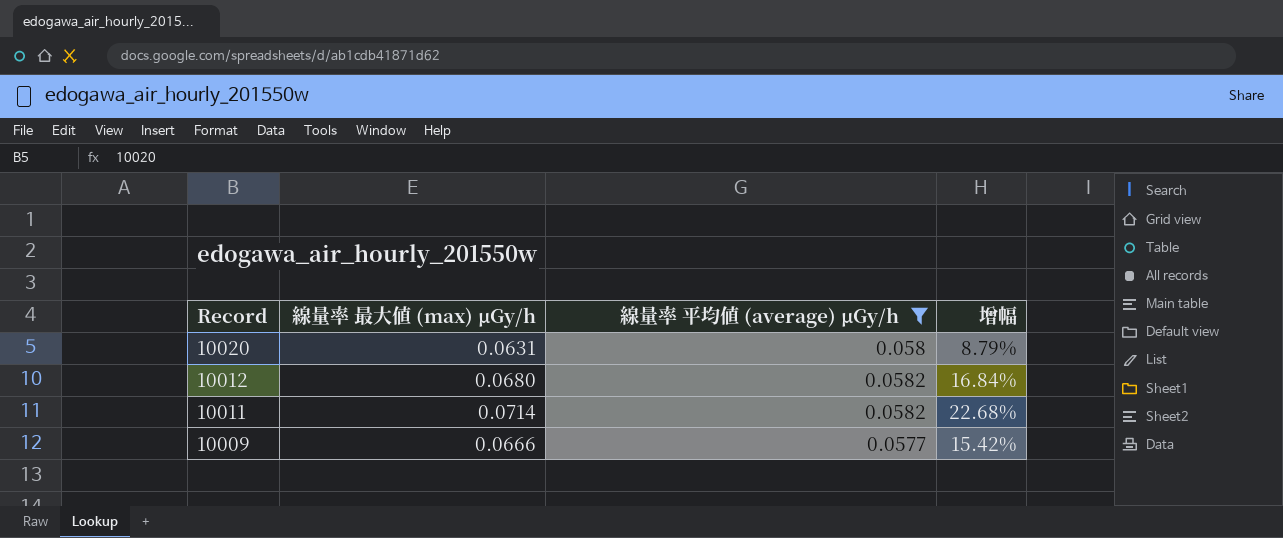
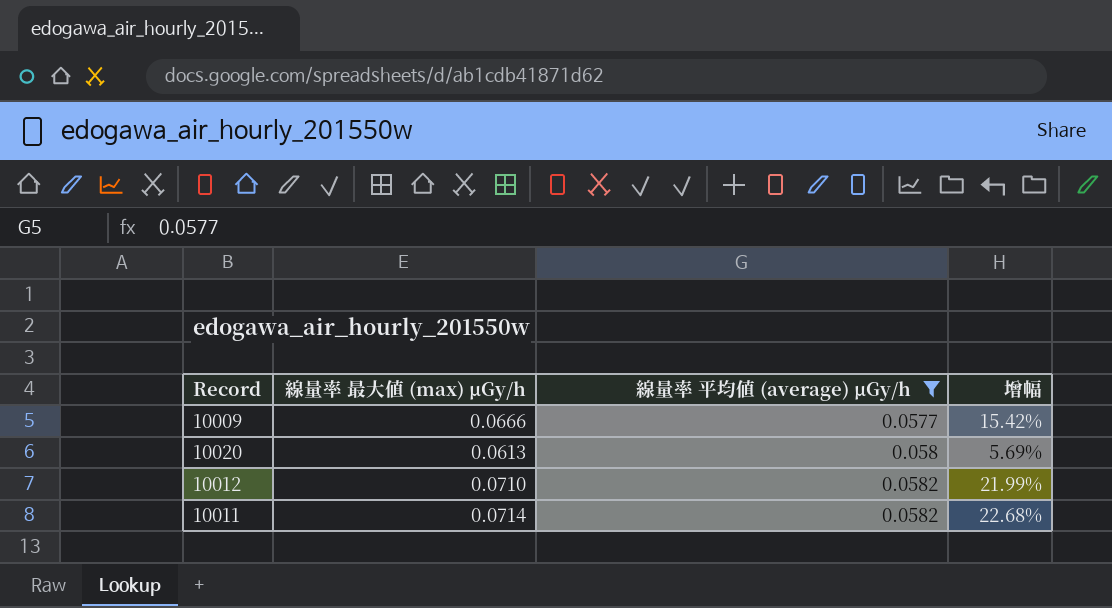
row order: Record descending -> 線量率 平均値 (average) μGy/h ascending
10020 | 線量率 最大値 (max) μGy/h: 0.0631 -> 0.0613
10020 | 增幅: 8.79% -> 5.69%
10012 | 線量率 最大値 (max) μGy/h: 0.0680 -> 0.0710
10012 | 增幅: 16.84% -> 21.99%

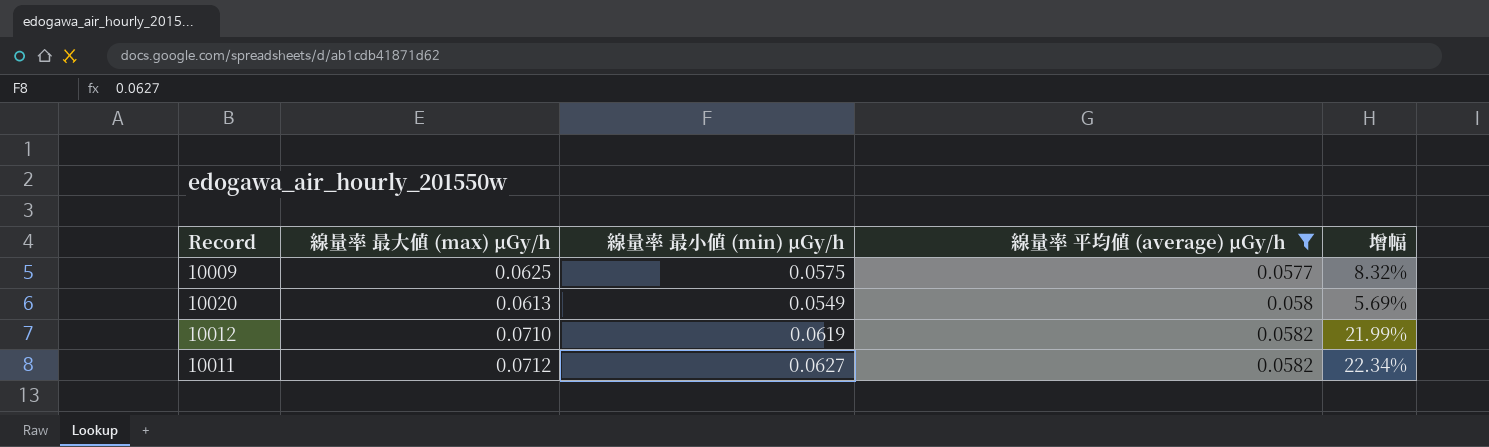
column 線量率 最小値 (min) μGy/h | position: none -> 3
10009 | 線量率 最大値 (max) μGy/h: 0.0666 -> 0.0625
10009 | 增幅: 15.42% -> 8.32%
10011 | 線量率 最大値 (max) μGy/h: 0.0714 -> 0.0712
10011 | 增幅: 22.68% -> 22.34%

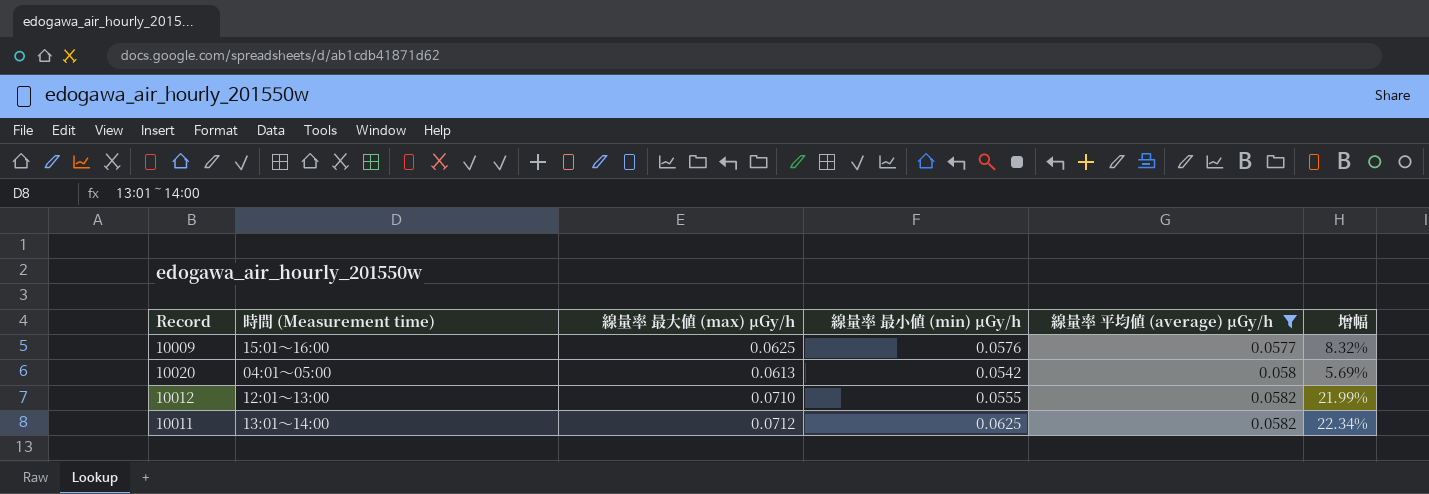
column 時間 (Measurement time) | position: none -> 2
10009 | 線量率 最小値 (min) μGy/h: 0.0575 -> 0.0576
10020 | 線量率 最小値 (min) μGy/h: 0.0549 -> 0.0542
10012 | 線量率 最小値 (min) μGy/h: 0.0619 -> 0.0555
10011 | 線量率 最小値 (min) μGy/h: 0.0627 -> 0.0625

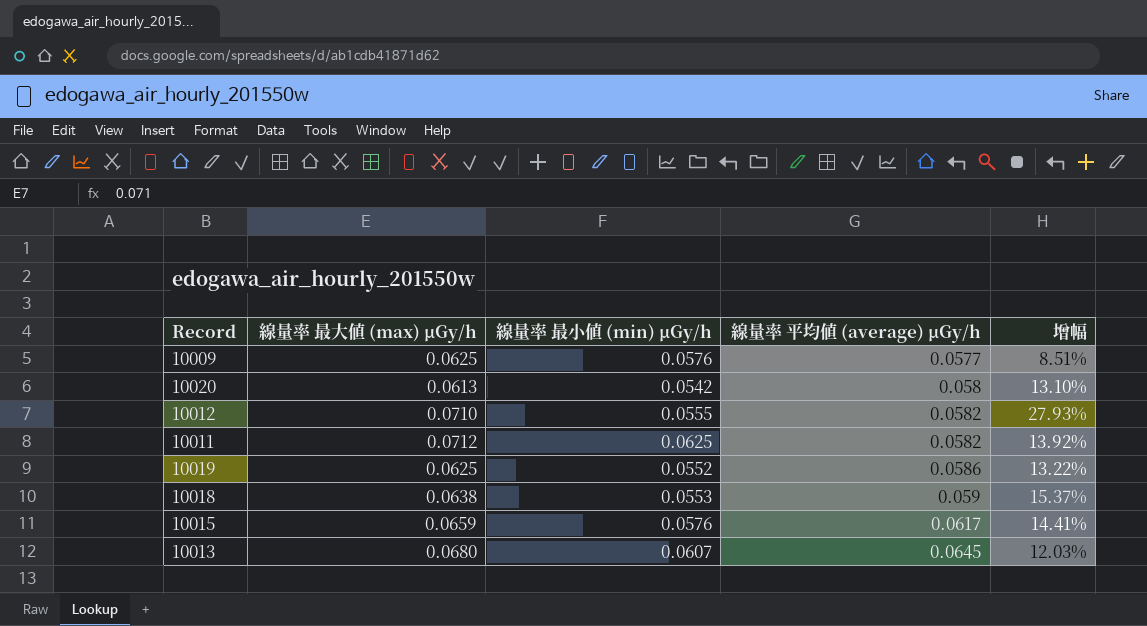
filter: 線量率 平均値 (average) μGy/h <= 0.0582 -> none
column 時間 (Measurement time) | position: 2 -> none
column 增幅 | formula: ([線量率 最大値 (max) μGy/h] - [線量率 平均値 (average) μGy/h]) / [線量率 平均値 (average) μGy/h] -> ([線量率 最大値 (max) μGy/h] - [線量率 最小値 (min) μGy/h]) / [線量率 最小値 (min) μGy/h]

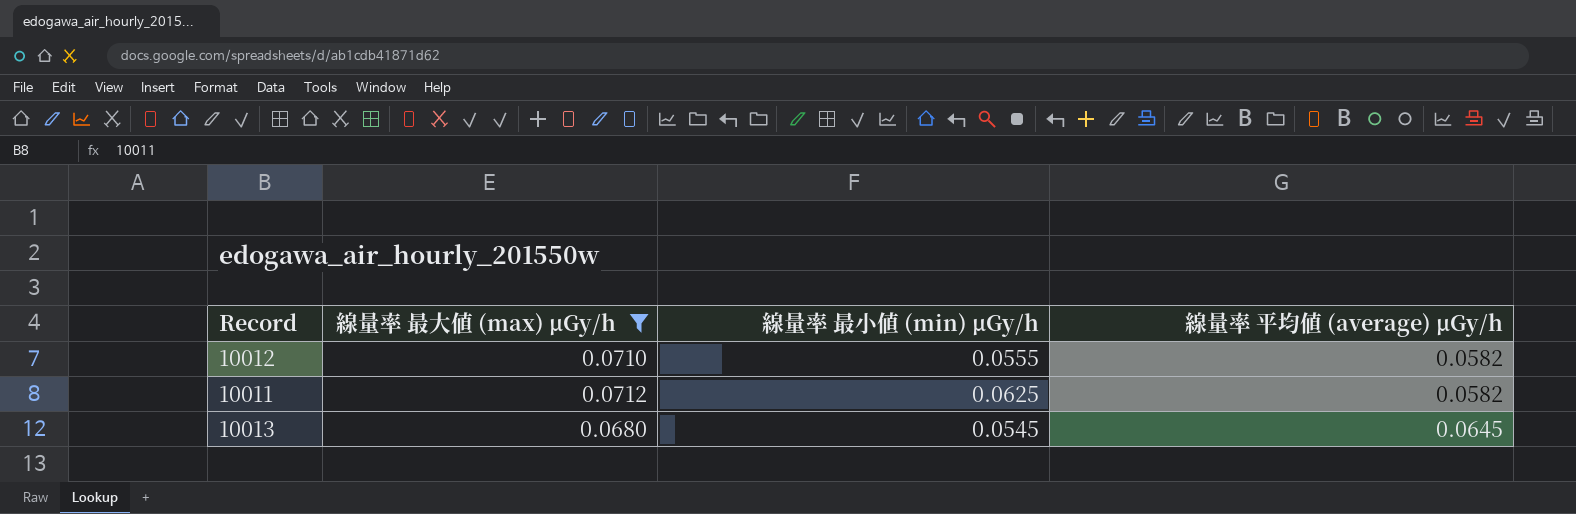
filter: none -> 線量率 最大値 (max) μGy/h >= 0.0680
column 增幅 | formula: ([線量率 最大値 (max) μGy/h] - [線量率 最小値 (min) μGy/h]) / [線量率 最小値 (min) μGy/h] -> none
10013 | 線量率 最小値 (min) μGy/h: 0.0607 -> 0.0545

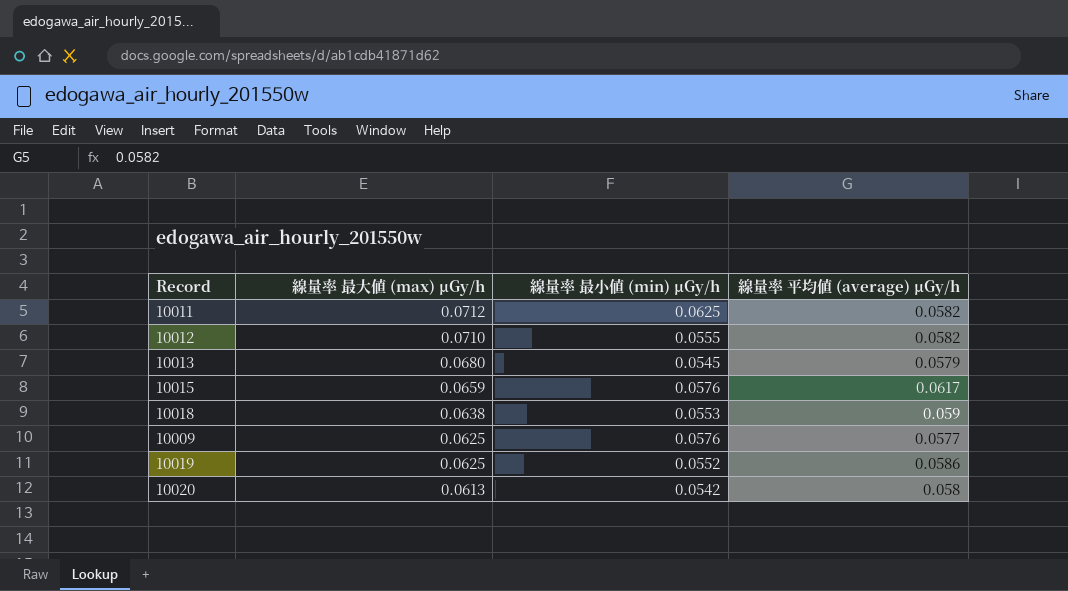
filter: 線量率 最大値 (max) μGy/h >= 0.0680 -> none
row order: 線量率 平均値 (average) μGy/h ascending -> 線量率 最大値 (max) μGy/h descending
10013 | 線量率 平均値 (average) μGy/h: 0.0645 -> 0.0579

